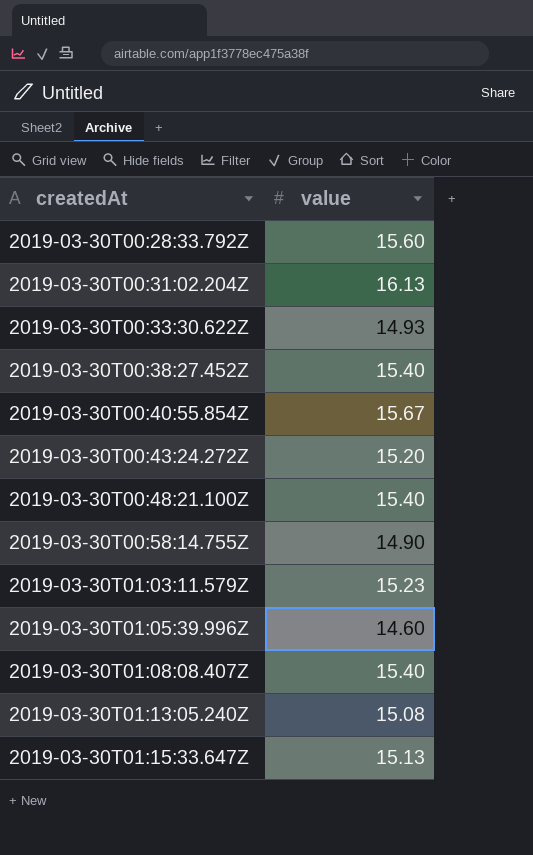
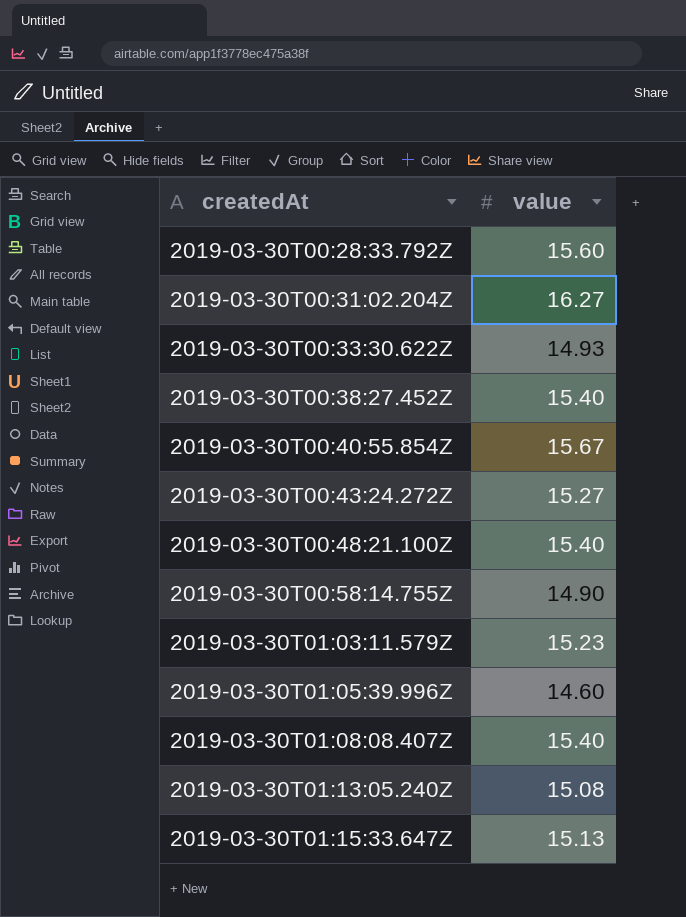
2019-03-30T00:31:02.204Z | value: 16.13 -> 16.27
2019-03-30T00:43:24.272Z | value: 15.20 -> 15.27

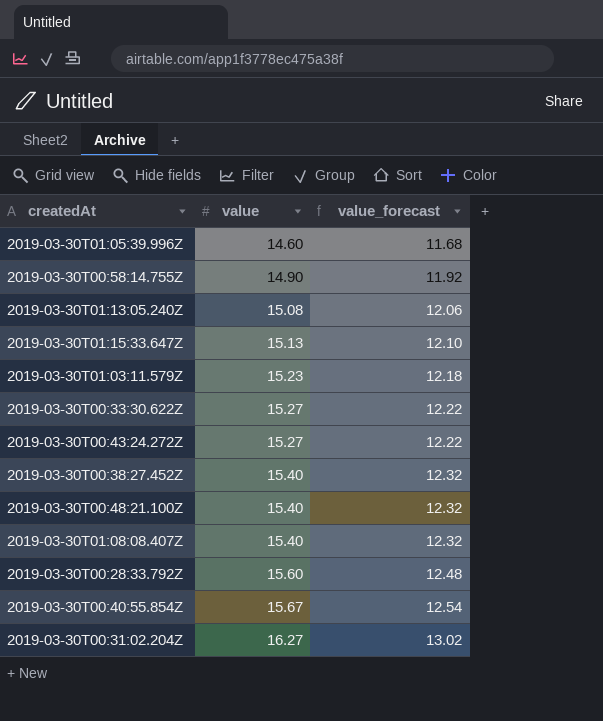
row order: createdAt ascending -> value ascending
column value_forecast | formula: none -> [value] * 0.8
2019-03-30T00:33:30.622Z | value: 14.93 -> 15.27

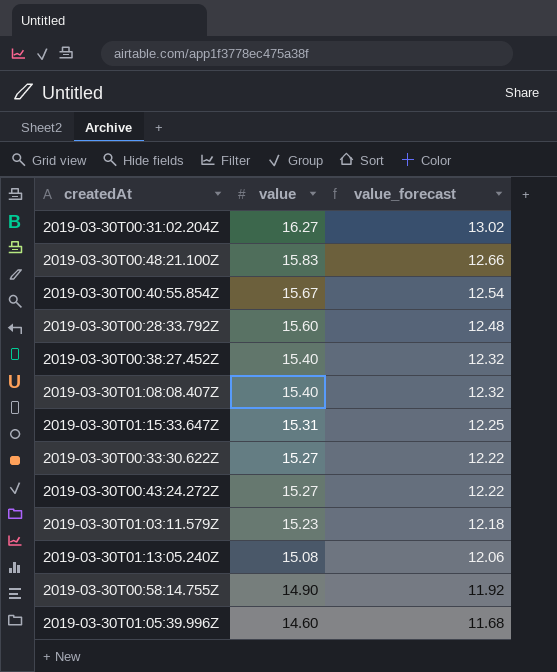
row order: value ascending -> value descending
2019-03-30T00:48:21.100Z | value: 15.40 -> 15.83
2019-03-30T00:48:21.100Z | value_forecast: 12.32 -> 12.66
2019-03-30T01:15:33.647Z | value: 15.13 -> 15.31
2019-03-30T01:15:33.647Z | value_forecast: 12.10 -> 12.25

